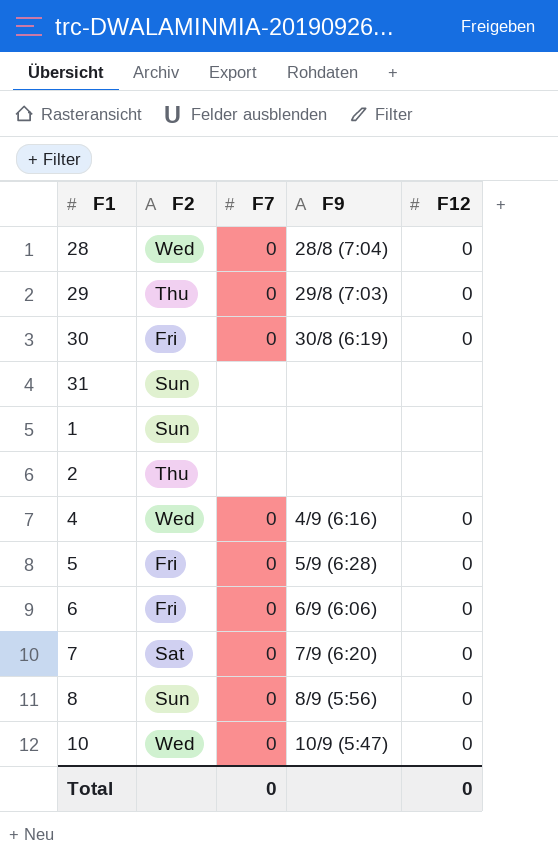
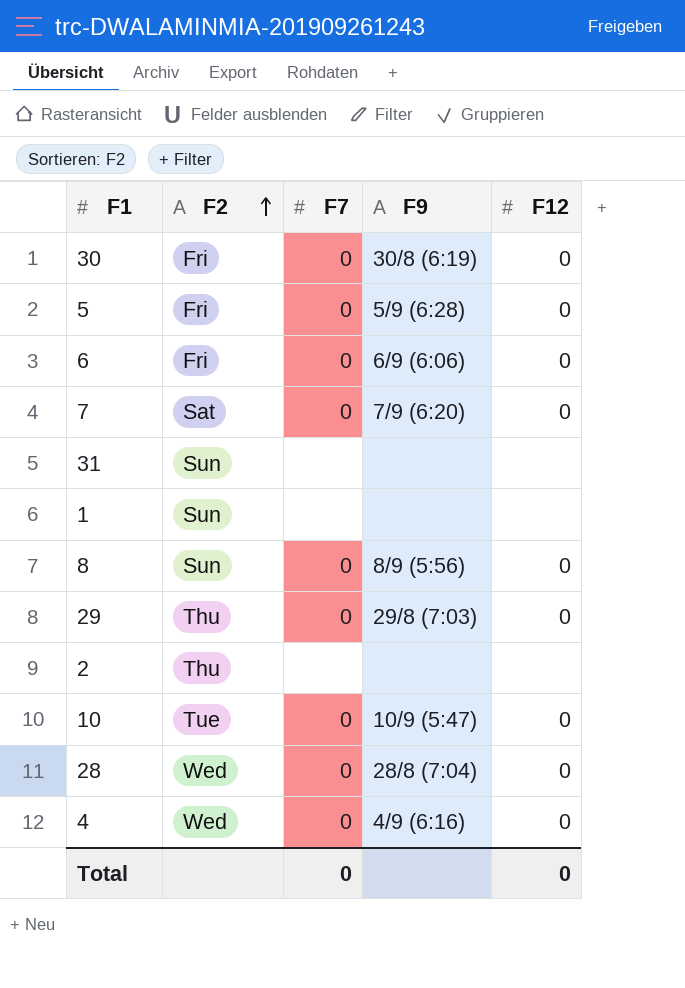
row order: none -> F2 ascending
10 | F2: Wed -> Tue

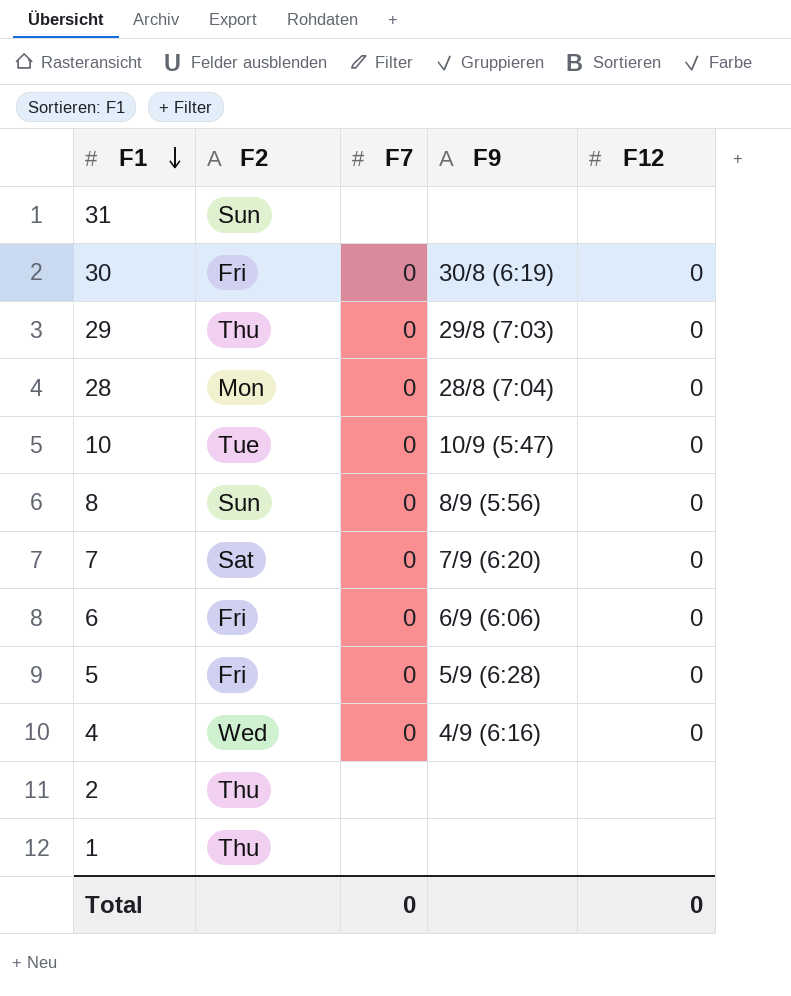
row order: F2 ascending -> F1 descending
28 | F2: Wed -> Mon
1 | F2: Sun -> Thu

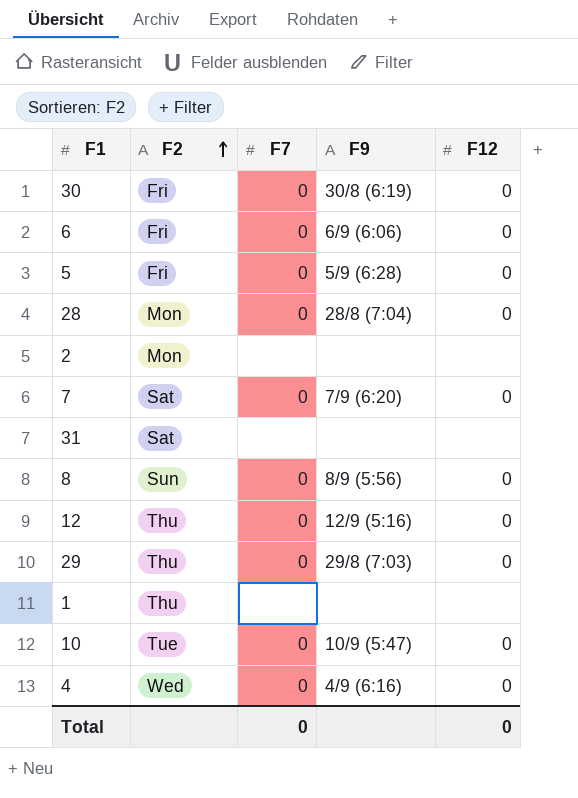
row order: F1 descending -> F2 ascending
2 | F2: Thu -> Mon
31 | F2: Sun -> Sat
row 12: none -> Thu | 0 | 12/9 (5:16) | 0

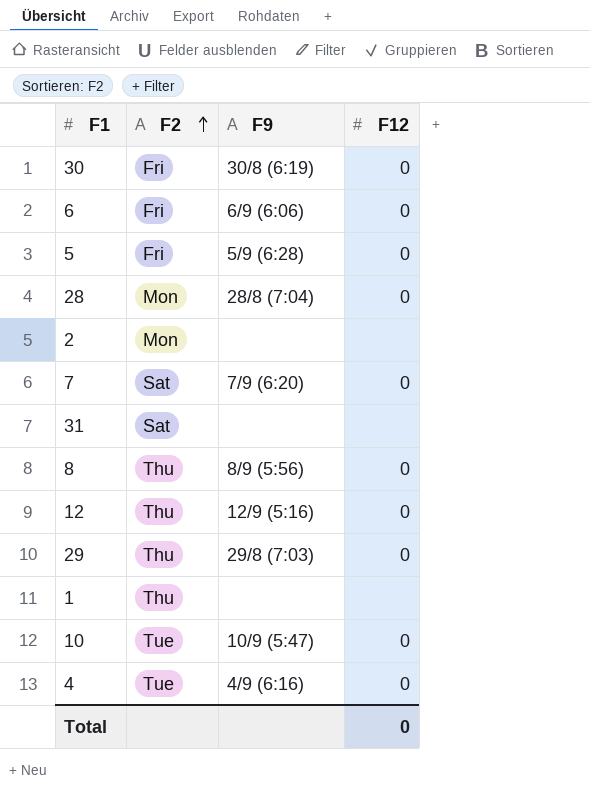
column F7 | position: 3 -> none
8 | F2: Sun -> Thu
4 | F2: Wed -> Tue

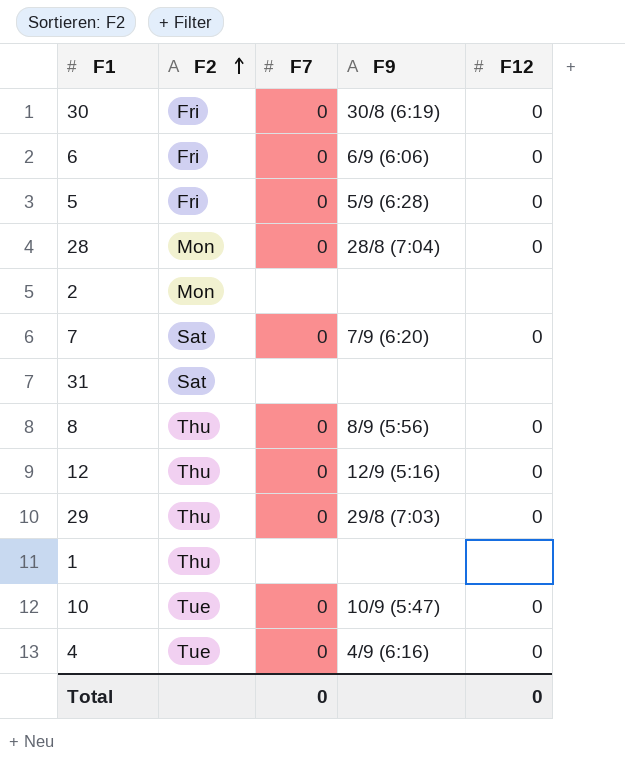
column F7 | position: none -> 3

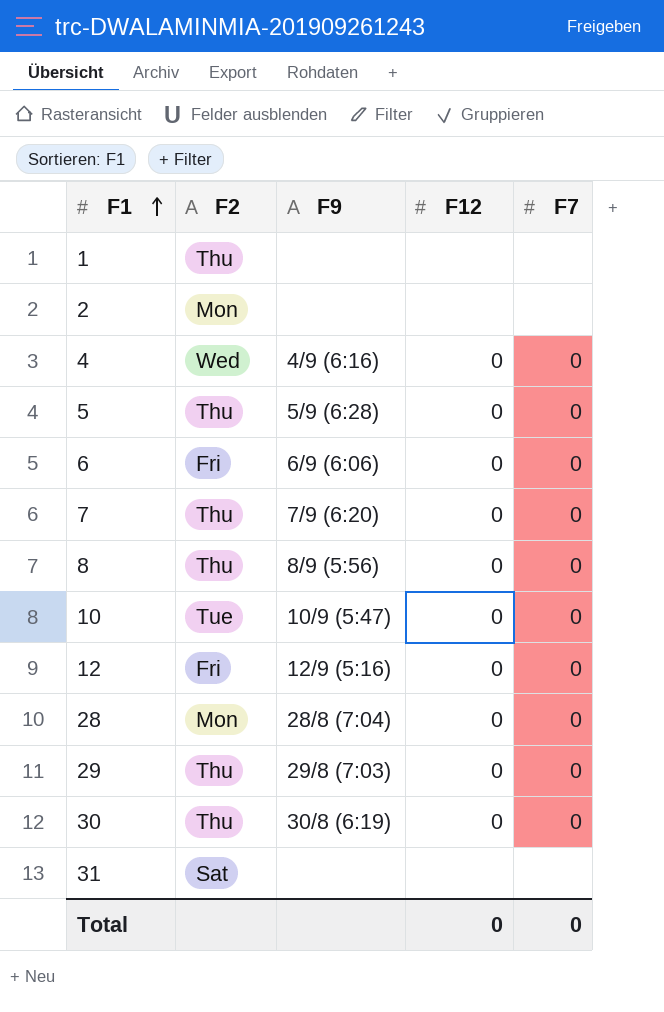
row order: F2 ascending -> F1 ascending
column F7 | position: 3 -> 5
4 | F2: Tue -> Wed
5 | F2: Fri -> Thu
7 | F2: Sat -> Thu
12 | F2: Thu -> Fri
30 | F2: Fri -> Thu

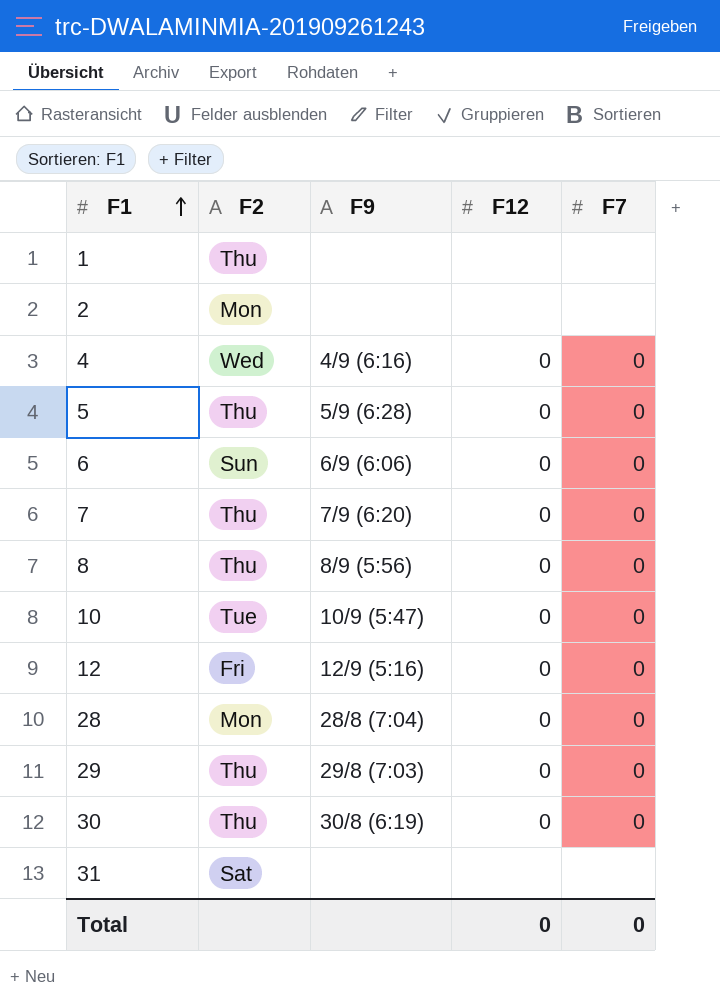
6 | F2: Fri -> Sun

